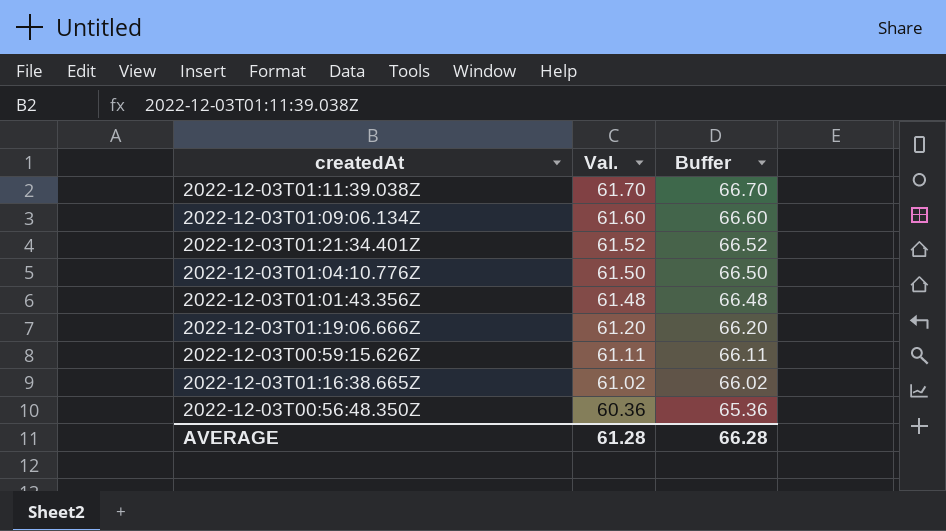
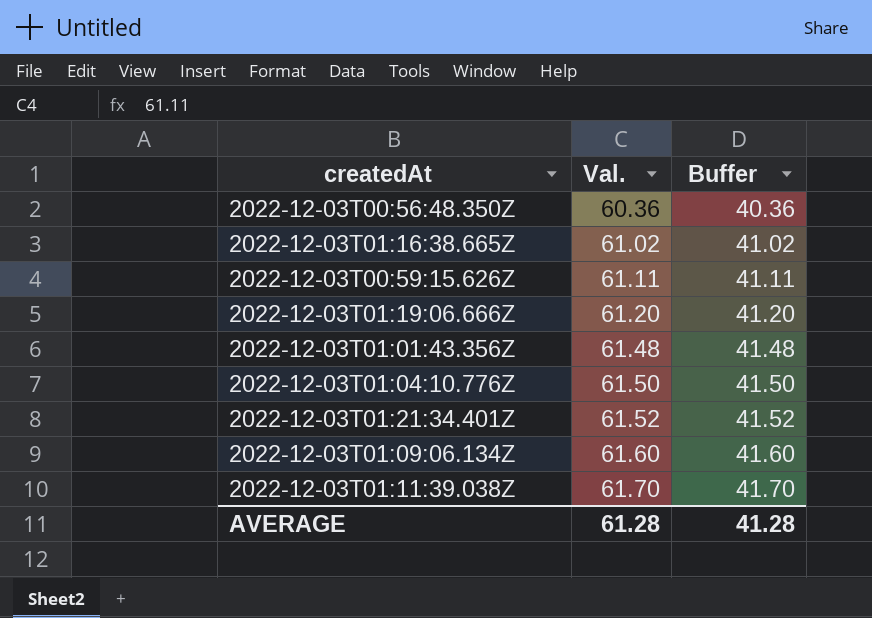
row order: Val. descending -> Val. ascending
column Buffer | formula: [Val.] + 5 -> [Val.] - 20
AVERAGE | Buffer: 66.28 -> 41.28

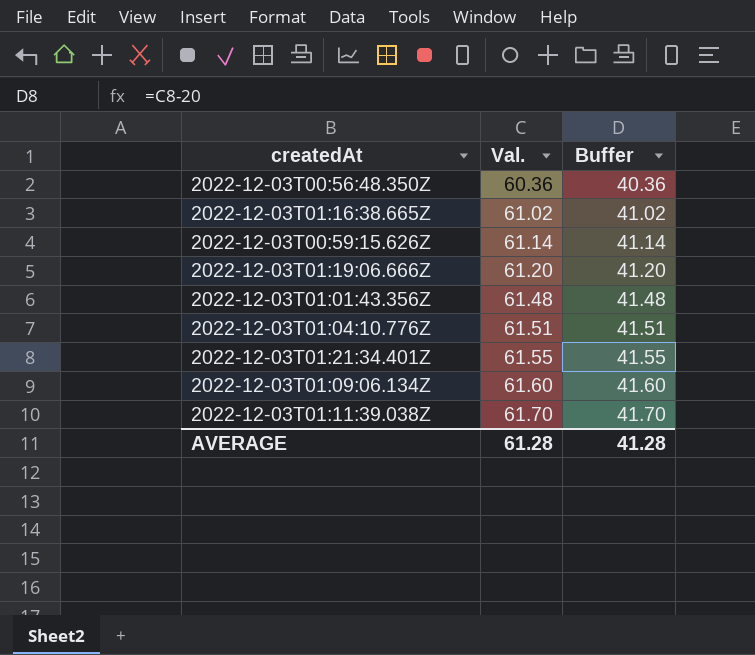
2022-12-03T00:59:15.626Z | Val.: 61.11 -> 61.14
2022-12-03T00:59:15.626Z | Buffer: 41.11 -> 41.14
2022-12-03T01:04:10.776Z | Val.: 61.50 -> 61.51
2022-12-03T01:04:10.776Z | Buffer: 41.50 -> 41.51
2022-12-03T01:21:34.401Z | Val.: 61.52 -> 61.55
2022-12-03T01:21:34.401Z | Buffer: 41.52 -> 41.55

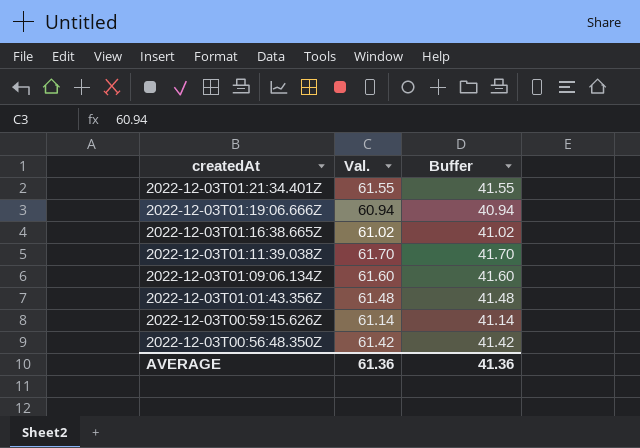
row order: Val. ascending -> createdAt descending
row 2022-12-03T01:04:10.776Z: 61.51 | 41.51 -> none
2022-12-03T01:19:06.666Z | Val.: 61.20 -> 60.94
2022-12-03T01:19:06.666Z | Buffer: 41.20 -> 40.94
2022-12-03T00:56:48.350Z | Val.: 60.36 -> 61.42
2022-12-03T00:56:48.350Z | Buffer: 40.36 -> 41.42
AVERAGE | Val.: 61.28 -> 61.36
AVERAGE | Buffer: 41.28 -> 41.36

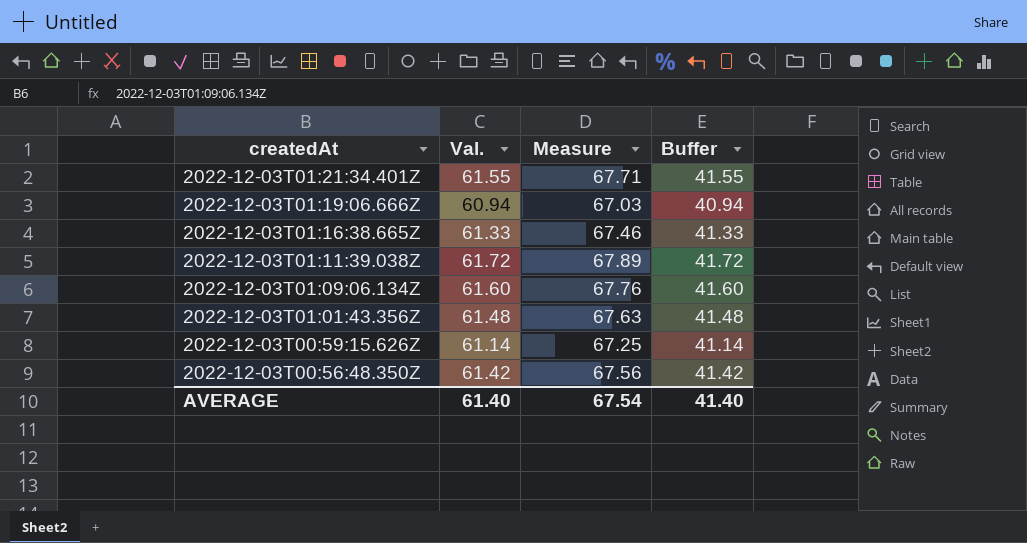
column Measure | formula: none -> [Val.] * 1.1
2022-12-03T01:16:38.665Z | Val.: 61.02 -> 61.33
2022-12-03T01:16:38.665Z | Buffer: 41.02 -> 41.33
2022-12-03T01:11:39.038Z | Val.: 61.70 -> 61.72
2022-12-03T01:11:39.038Z | Buffer: 41.70 -> 41.72
AVERAGE | Val.: 61.36 -> 61.40
AVERAGE | Buffer: 41.36 -> 41.40

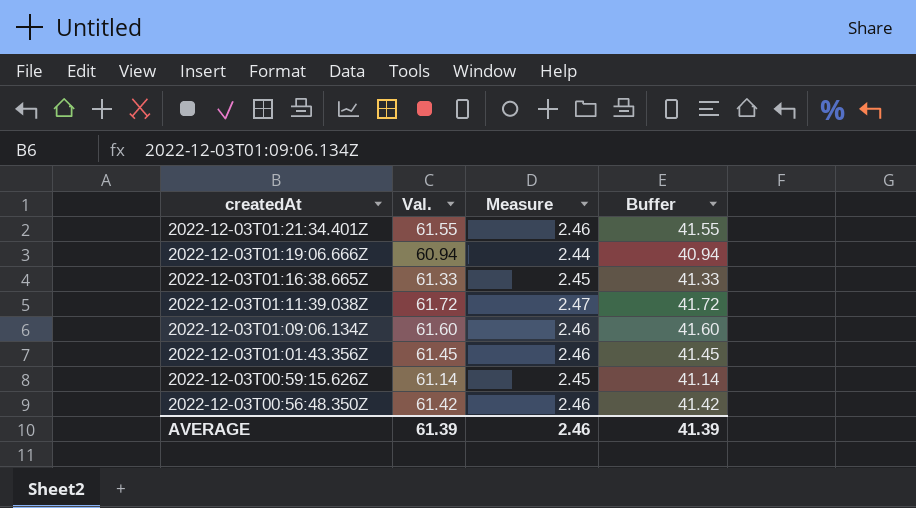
column Measure | formula: [Val.] * 1.1 -> [Val.] * 0.04
2022-12-03T01:01:43.356Z | Val.: 61.48 -> 61.45
2022-12-03T01:01:43.356Z | Buffer: 41.48 -> 41.45
AVERAGE | Val.: 61.40 -> 61.39
AVERAGE | Measure: 67.54 -> 2.46
AVERAGE | Buffer: 41.40 -> 41.39

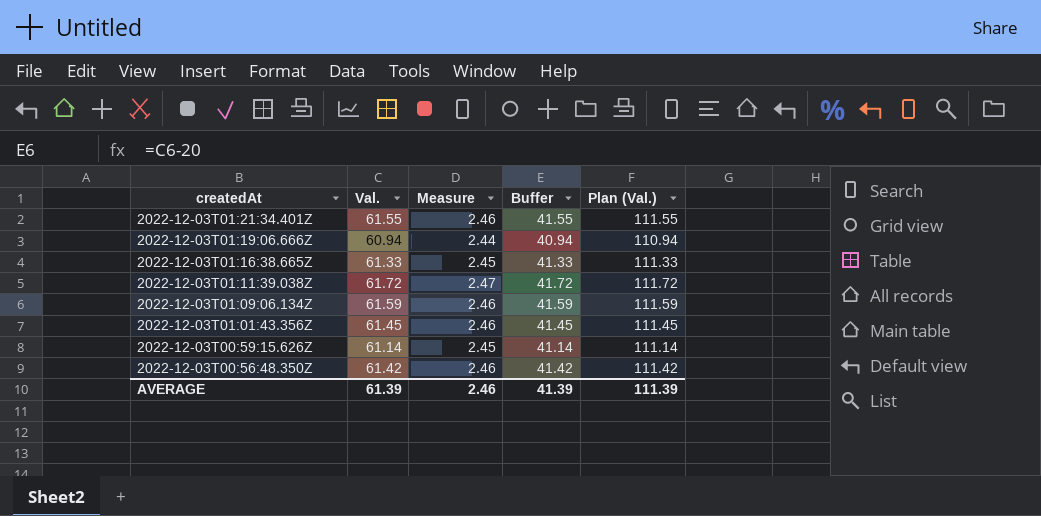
column Plan (Val.) | formula: none -> [Val.] + 50
2022-12-03T01:09:06.134Z | Val.: 61.60 -> 61.59
2022-12-03T01:09:06.134Z | Buffer: 41.60 -> 41.59

